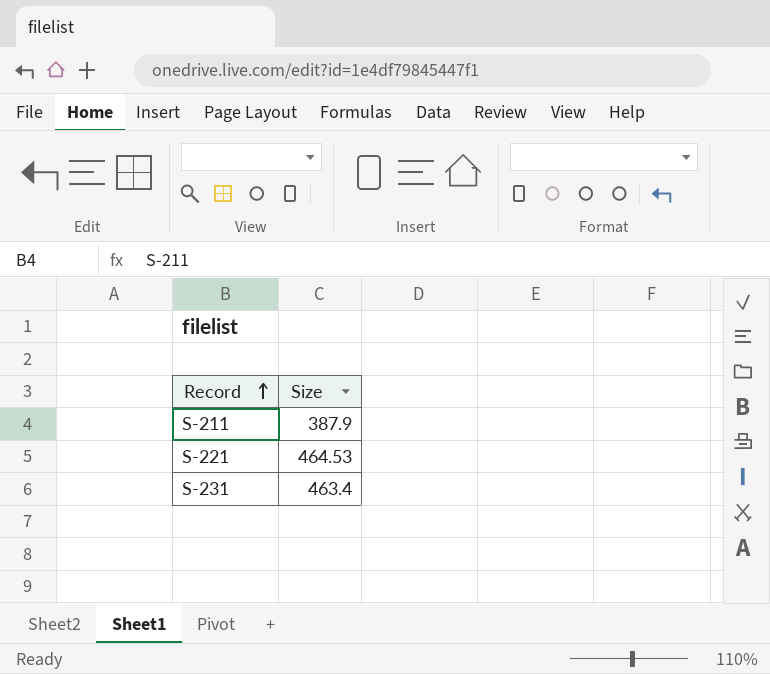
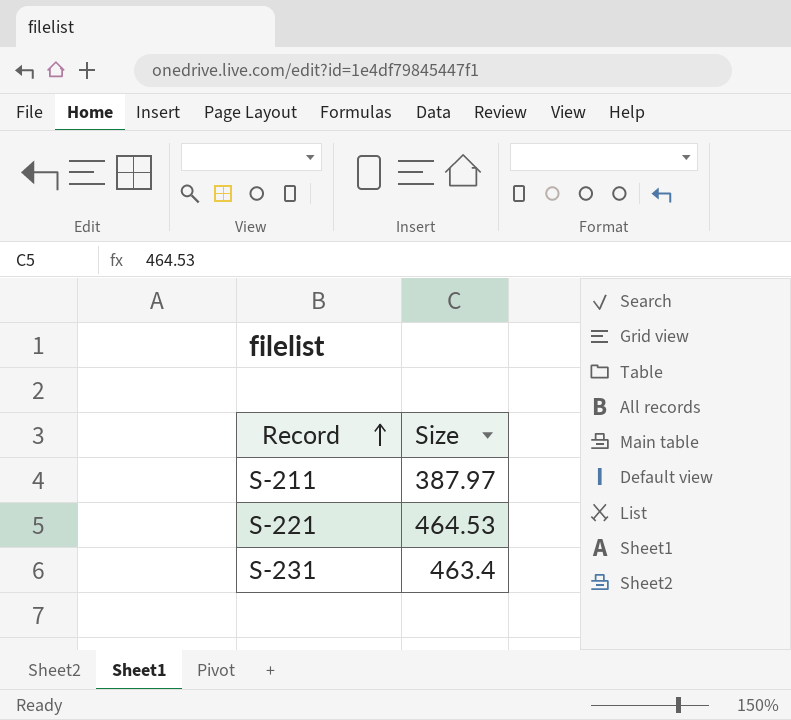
S-211 | Size: 387.9 -> 387.97

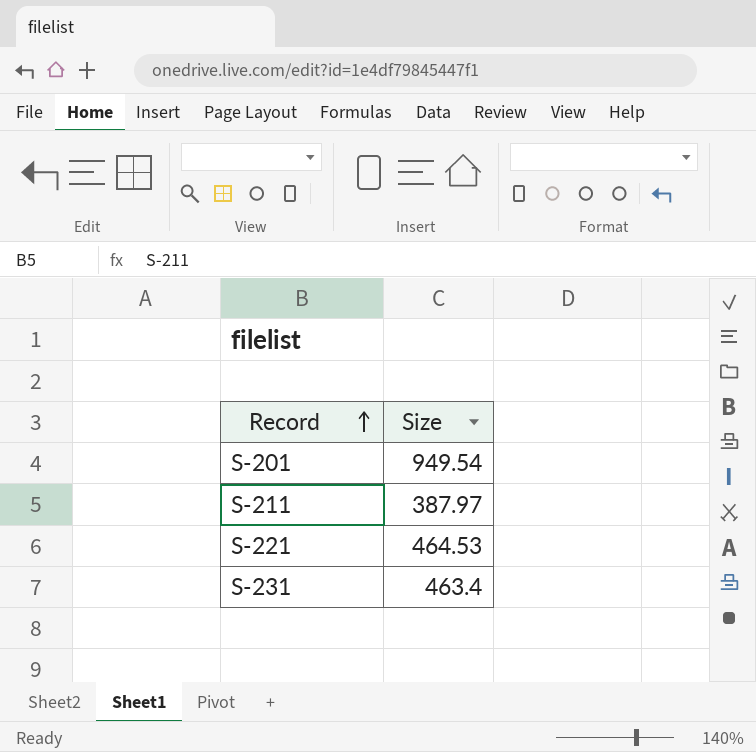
row S-201: none -> 949.54

